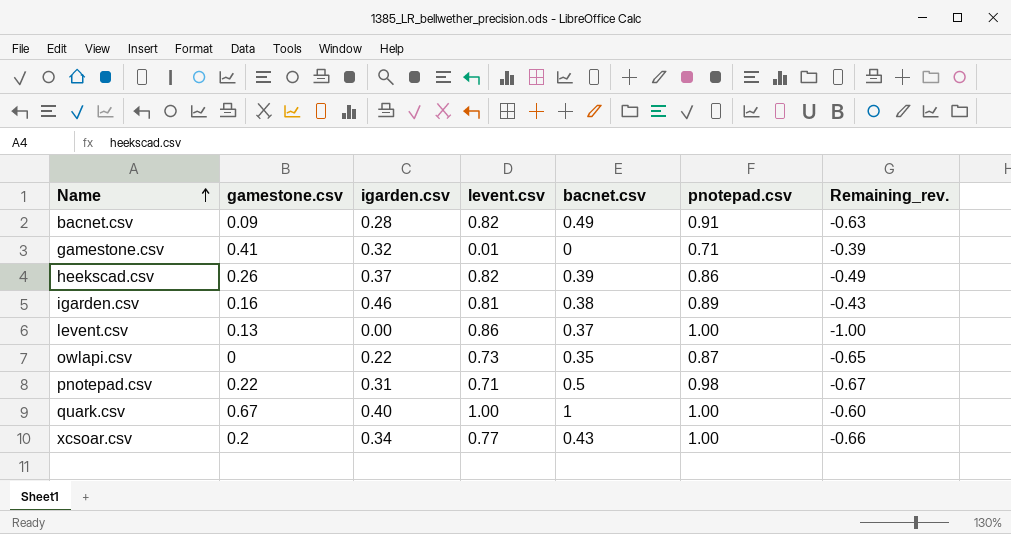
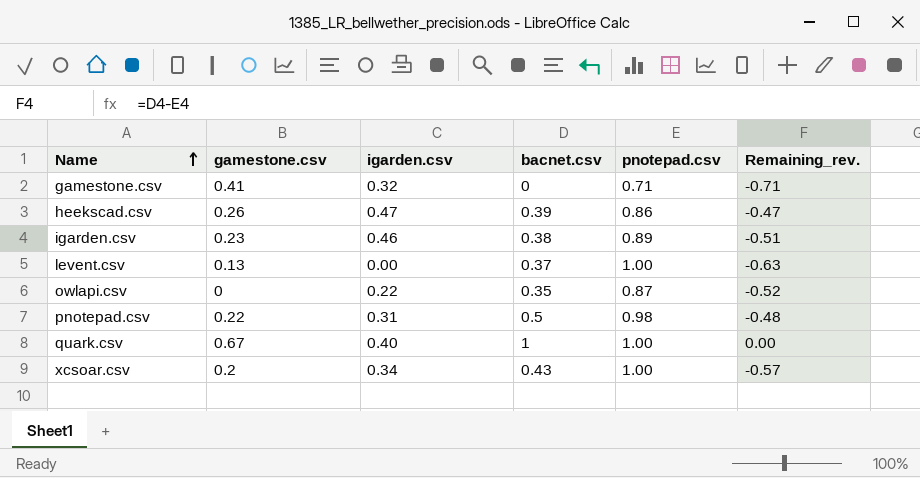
column levent.csv | position: 4 -> none
column Remaining_rev. | formula: [igarden.csv] - [pnotepad.csv] -> [bacnet.csv] - [pnotepad.csv]
row bacnet.csv: 0.09 | 0.28 | 0.82 | 0.49 | 0.91 | -0.63 -> none
heekscad.csv | igarden.csv: 0.37 -> 0.47
igarden.csv | gamestone.csv: 0.16 -> 0.23

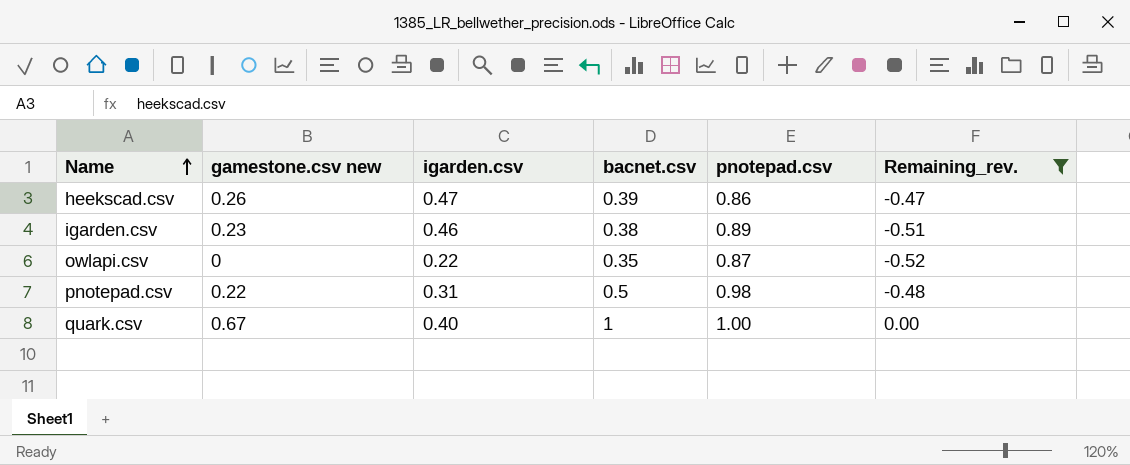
filter: none -> Remaining_rev. >= -0.52
column name: gamestone.csv -> gamestone.csv new

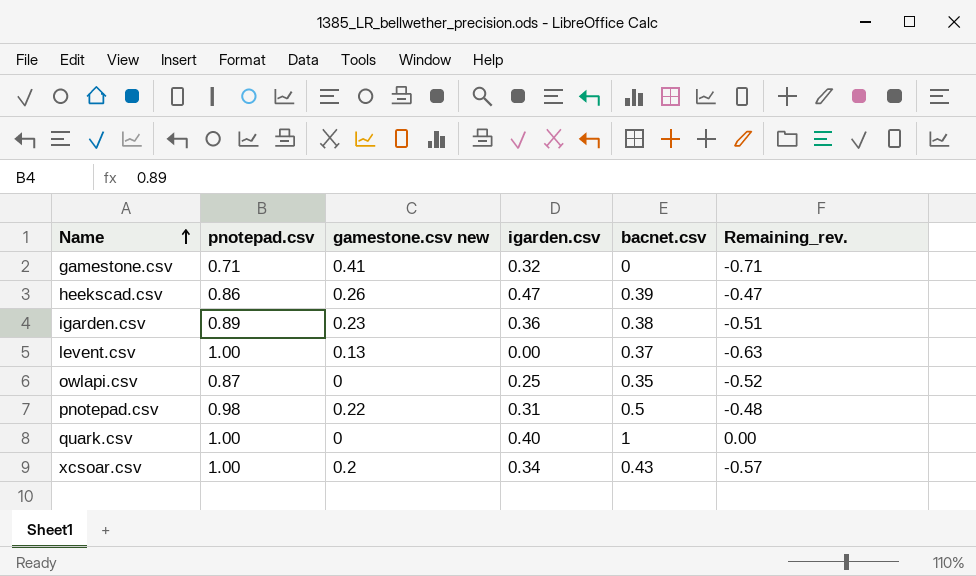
filter: Remaining_rev. >= -0.52 -> none
column pnotepad.csv | position: 5 -> 2
igarden.csv | igarden.csv: 0.46 -> 0.36
owlapi.csv | igarden.csv: 0.22 -> 0.25
quark.csv | gamestone.csv new: 0.67 -> 0

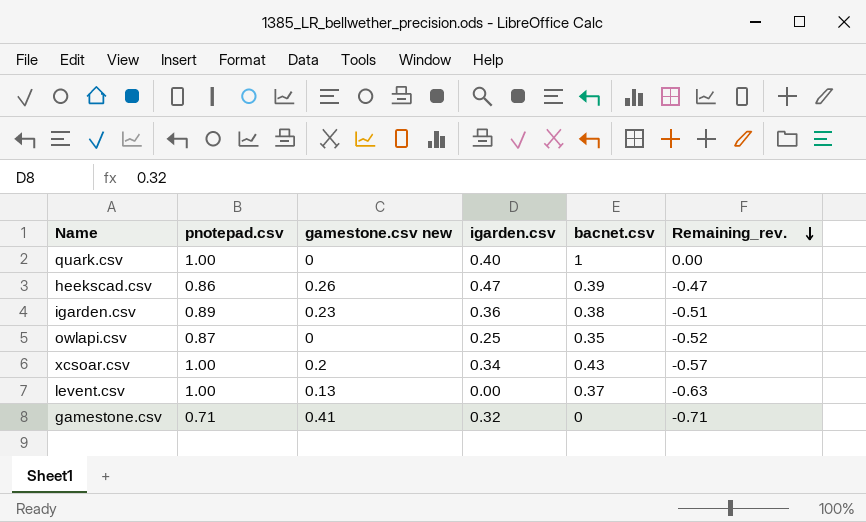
row order: Name ascending -> Remaining_rev. descending
row pnotepad.csv: 0.98 | 0.22 | 0.31 | 0.5 | -0.48 -> none

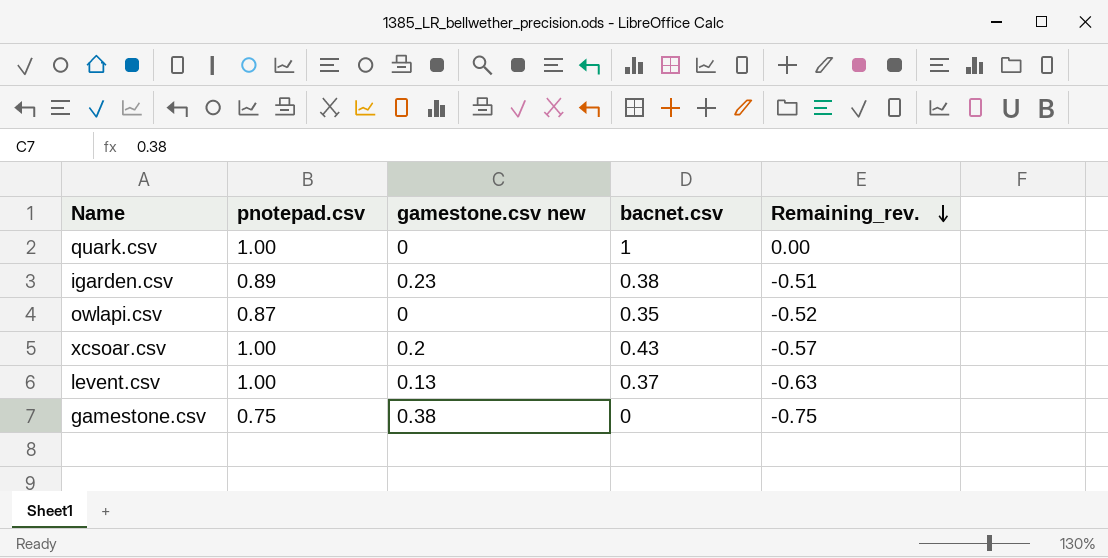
column igarden.csv | position: 4 -> none
row heekscad.csv: 0.86 | 0.26 | 0.47 | 0.39 | -0.47 -> none
gamestone.csv | pnotepad.csv: 0.71 -> 0.75
gamestone.csv | gamestone.csv new: 0.41 -> 0.38
gamestone.csv | Remaining_rev.: -0.71 -> -0.75

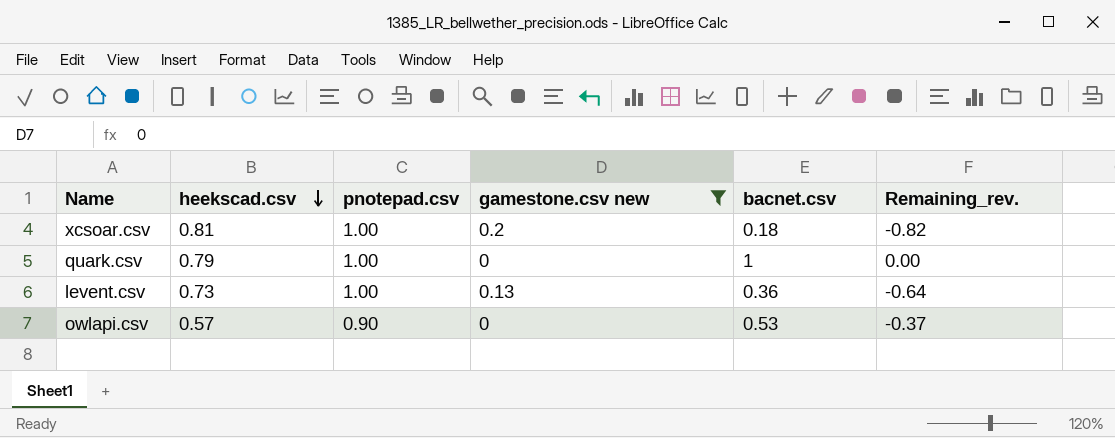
filter: none -> gamestone.csv new <= 0.2
row order: Remaining_rev. descending -> heekscad.csv descending
column heekscad.csv | position: none -> 2
xcsoar.csv | bacnet.csv: 0.43 -> 0.18
xcsoar.csv | Remaining_rev.: -0.57 -> -0.82
levent.csv | bacnet.csv: 0.37 -> 0.36
levent.csv | Remaining_rev.: -0.63 -> -0.64
owlapi.csv | pnotepad.csv: 0.87 -> 0.90
owlapi.csv | bacnet.csv: 0.35 -> 0.53
owlapi.csv | Remaining_rev.: -0.52 -> -0.37

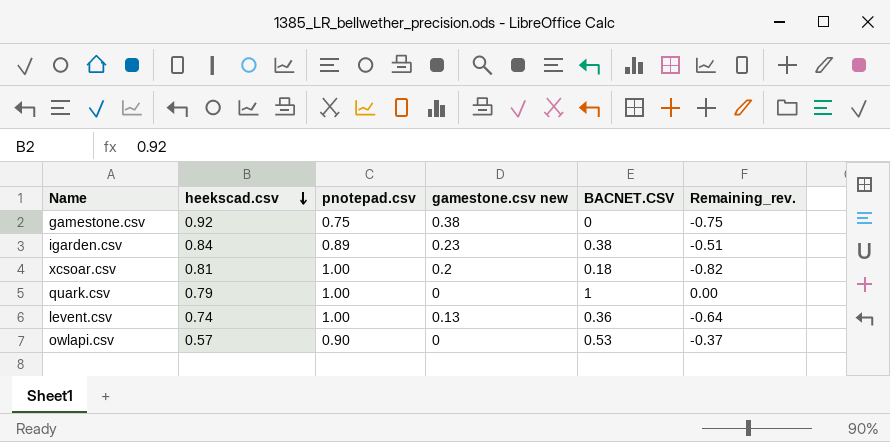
filter: gamestone.csv new <= 0.2 -> none
column name: bacnet.csv -> BACNET.CSV
levent.csv | heekscad.csv: 0.73 -> 0.74

